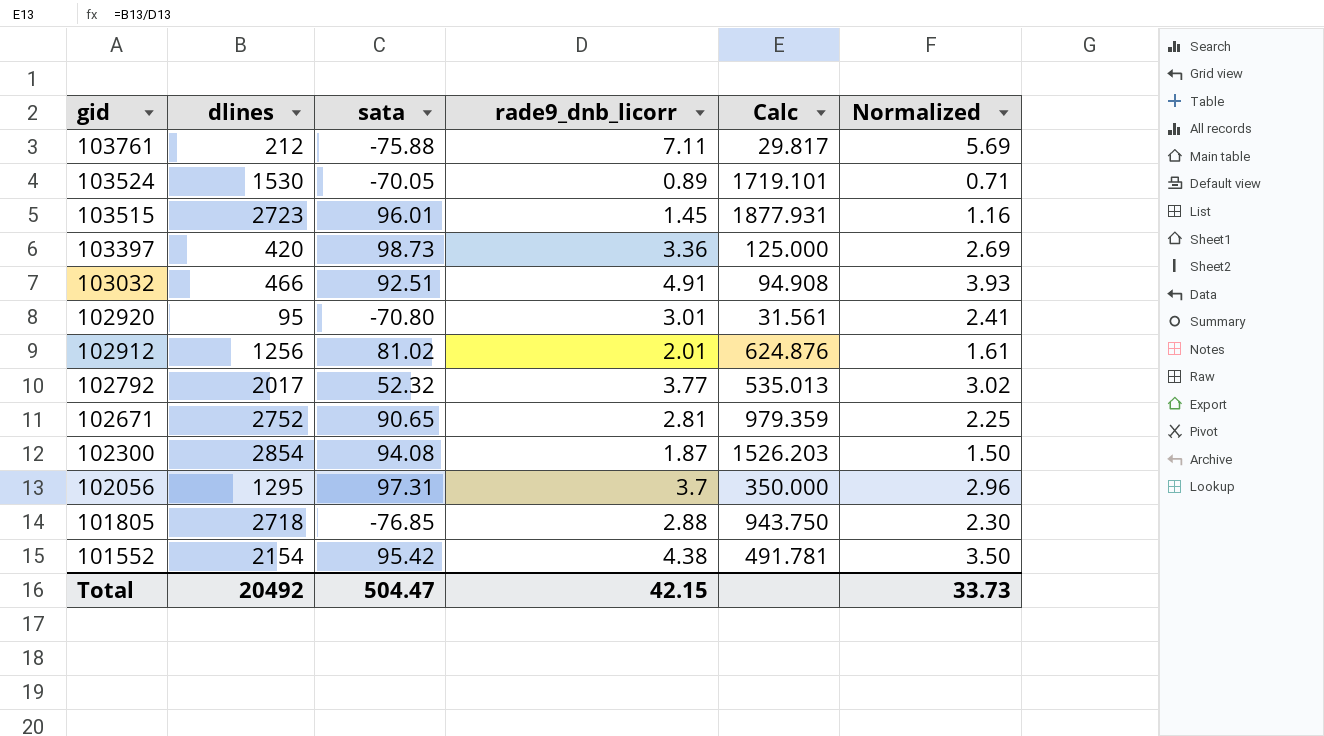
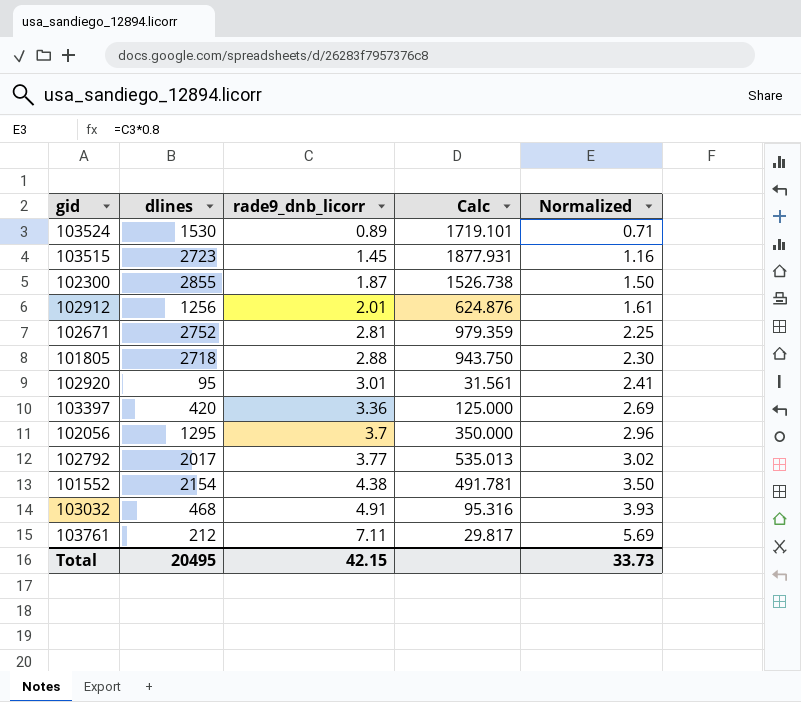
row order: gid descending -> rade9_dnb_licorr ascending
column sata | position: 3 -> none
102300 | dlines: 2854 -> 2855
102300 | Calc: 1526.203 -> 1526.738
103032 | dlines: 466 -> 468
103032 | Calc: 94.908 -> 95.316
Total | dlines: 20492 -> 20495

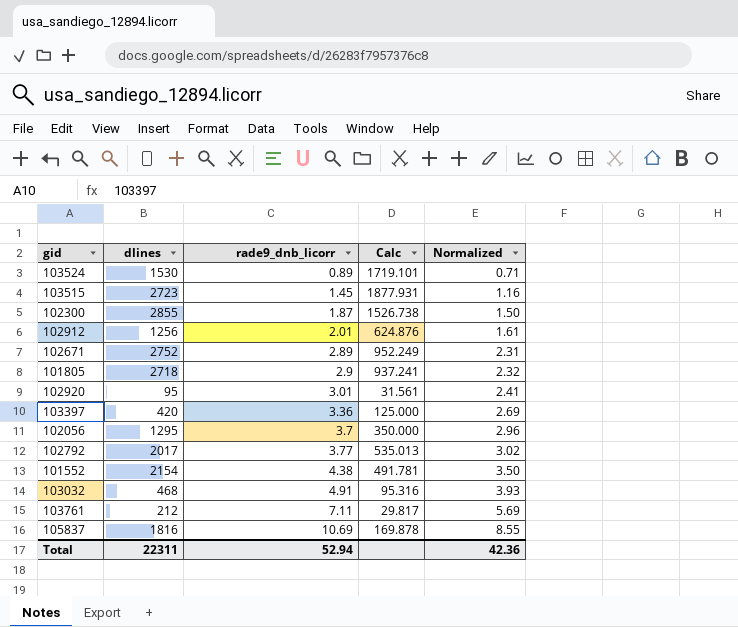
102671 | rade9_dnb_licorr: 2.81 -> 2.89
102671 | Calc: 979.359 -> 952.249
102671 | Normalized: 2.25 -> 2.31
101805 | rade9_dnb_licorr: 2.88 -> 2.9
101805 | Calc: 943.750 -> 937.241
101805 | Normalized: 2.30 -> 2.32
row 105837: none -> 1816 | 10.69 | 169.878 | 8.55
Total | dlines: 20495 -> 22311
Total | rade9_dnb_licorr: 42.15 -> 52.94
Total | Normalized: 33.73 -> 42.36

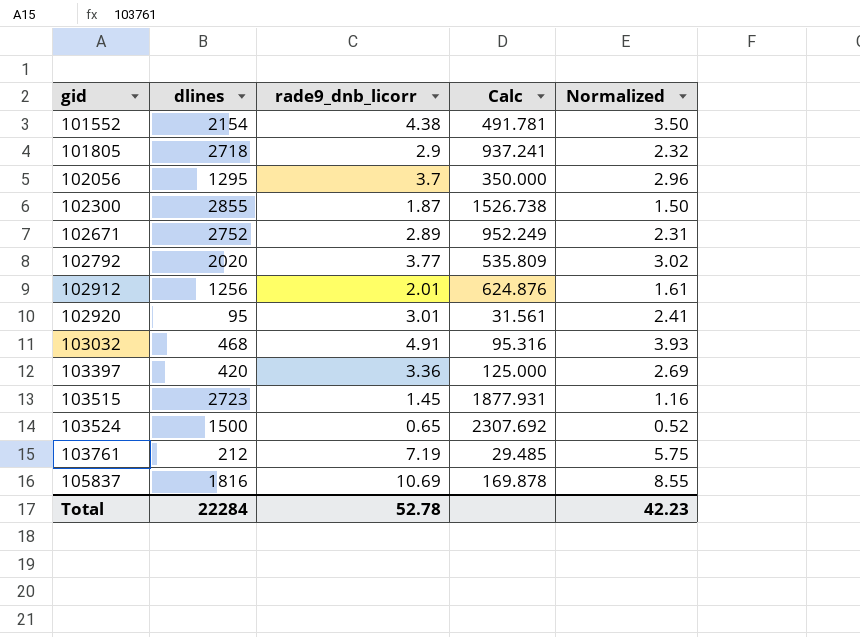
row order: rade9_dnb_licorr ascending -> gid ascending
102792 | dlines: 2017 -> 2020
102792 | Calc: 535.013 -> 535.809
103524 | dlines: 1530 -> 1500
103524 | rade9_dnb_licorr: 0.89 -> 0.65
103524 | Calc: 1719.101 -> 2307.692
103524 | Normalized: 0.71 -> 0.52
103761 | rade9_dnb_licorr: 7.11 -> 7.19
103761 | Calc: 29.817 -> 29.485
103761 | Normalized: 5.69 -> 5.75
Total | dlines: 22311 -> 22284
Total | rade9_dnb_licorr: 52.94 -> 52.78
Total | Normalized: 42.36 -> 42.23

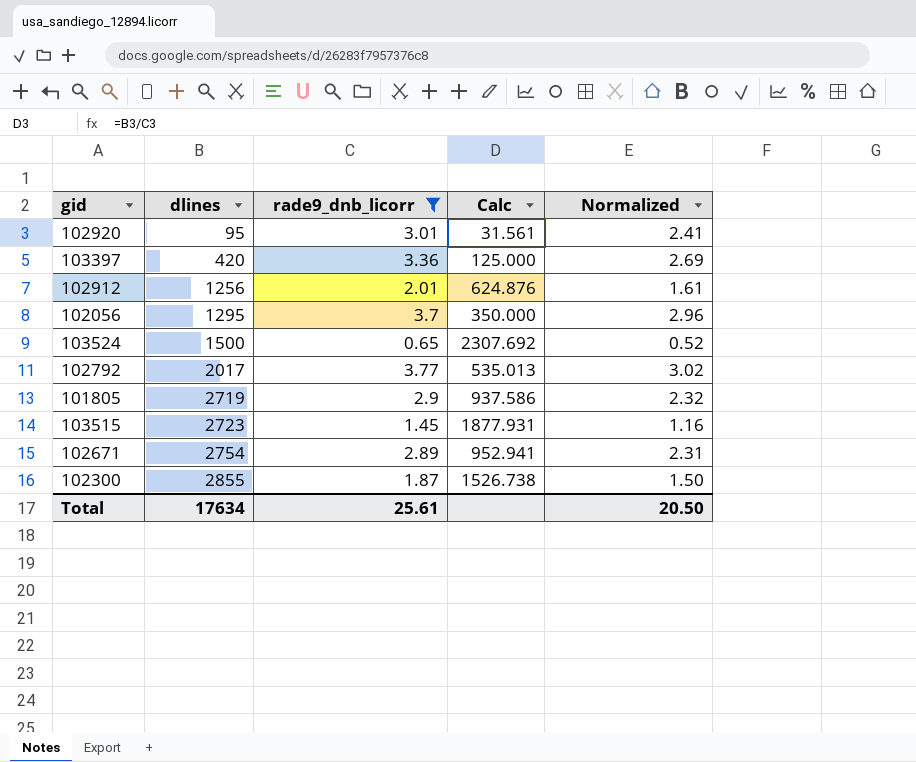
filter: none -> rade9_dnb_licorr <= 3.77
row order: gid ascending -> dlines ascending
102792 | dlines: 2020 -> 2017
102792 | Calc: 535.809 -> 535.013
101805 | dlines: 2718 -> 2719
101805 | Calc: 937.241 -> 937.586
102671 | dlines: 2752 -> 2754
102671 | Calc: 952.249 -> 952.941
Total | dlines: 22284 -> 17634
Total | rade9_dnb_licorr: 52.78 -> 25.61
Total | Normalized: 42.23 -> 20.50

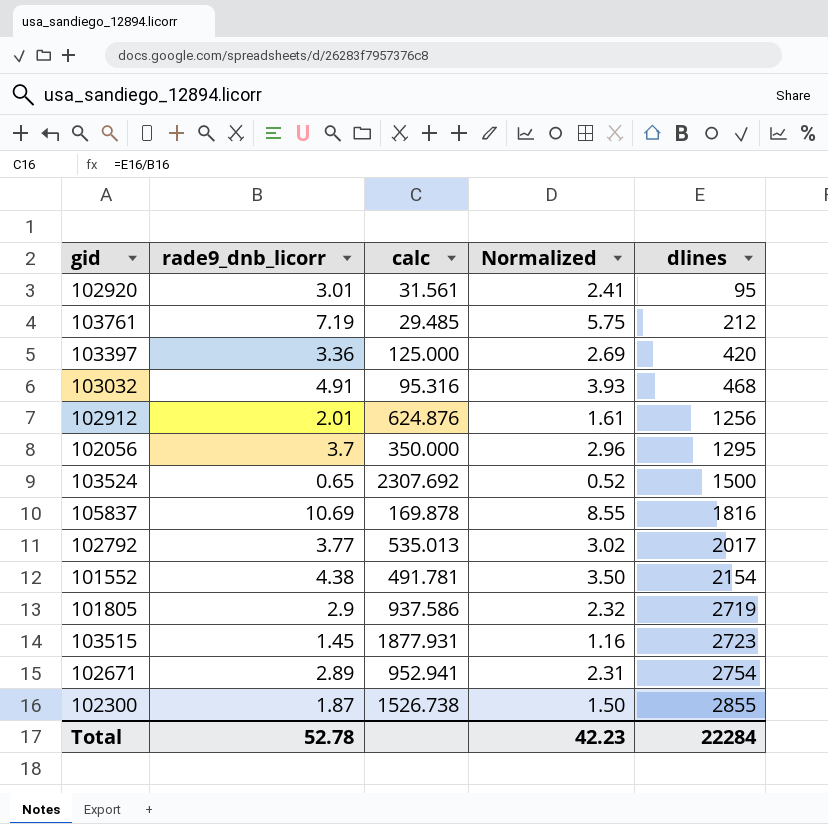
filter: rade9_dnb_licorr <= 3.77 -> none
column name: Calc -> calc
column dlines | position: 2 -> 5
Total | rade9_dnb_licorr: 25.61 -> 52.78
Total | Normalized: 20.50 -> 42.23
Total | dlines: 17634 -> 22284

